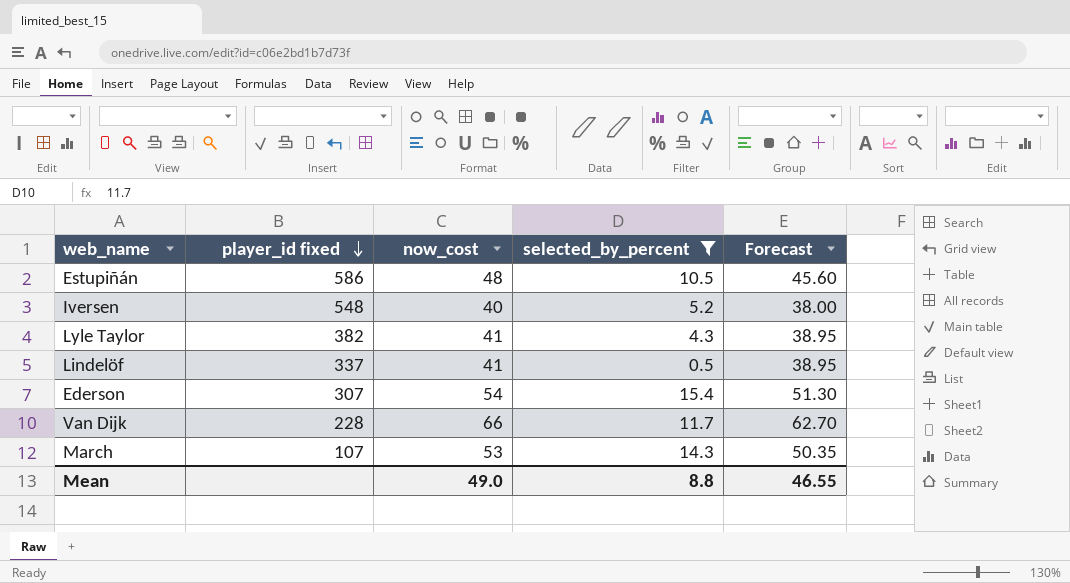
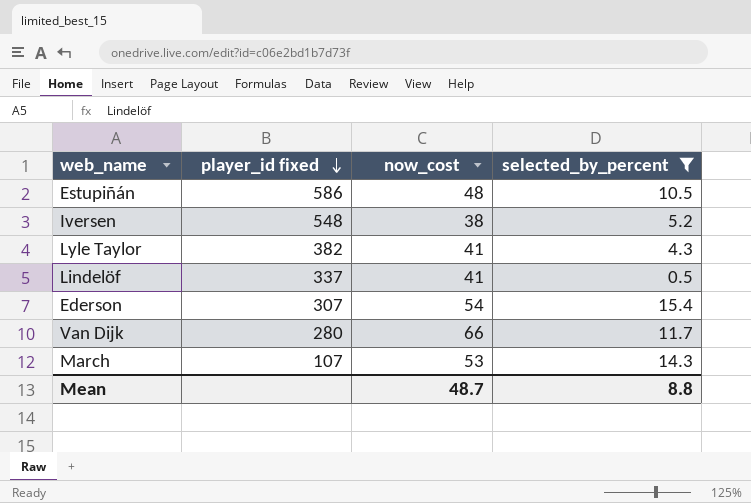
column Forecast | formula: [now_cost] * 0.95 -> none
Iversen | now_cost: 40 -> 38
Van Dijk | player_id fixed: 228 -> 280
Mean | now_cost: 49.0 -> 48.7

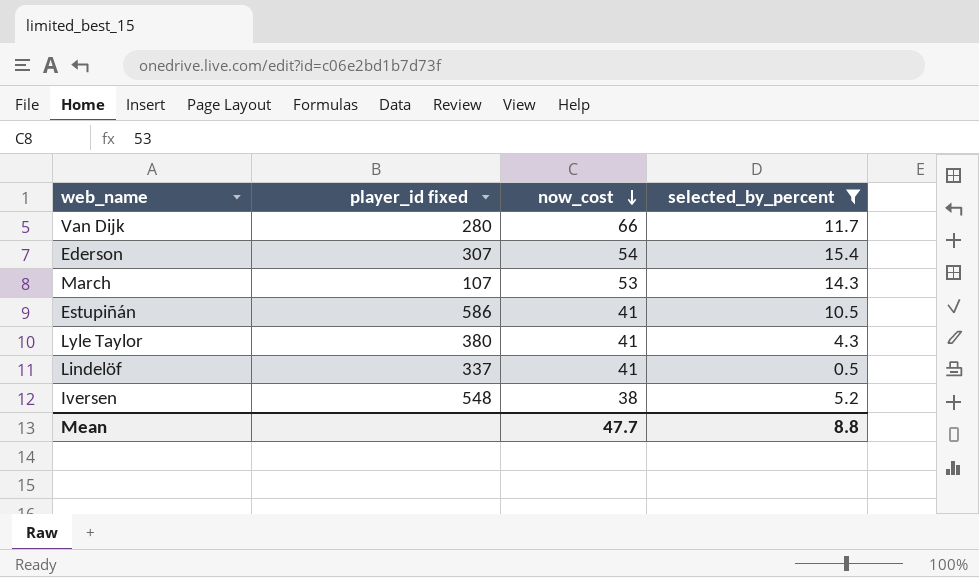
row order: player_id fixed descending -> now_cost descending
Estupiñán | now_cost: 48 -> 41
Lyle Taylor | player_id fixed: 382 -> 380
Mean | now_cost: 48.7 -> 47.7

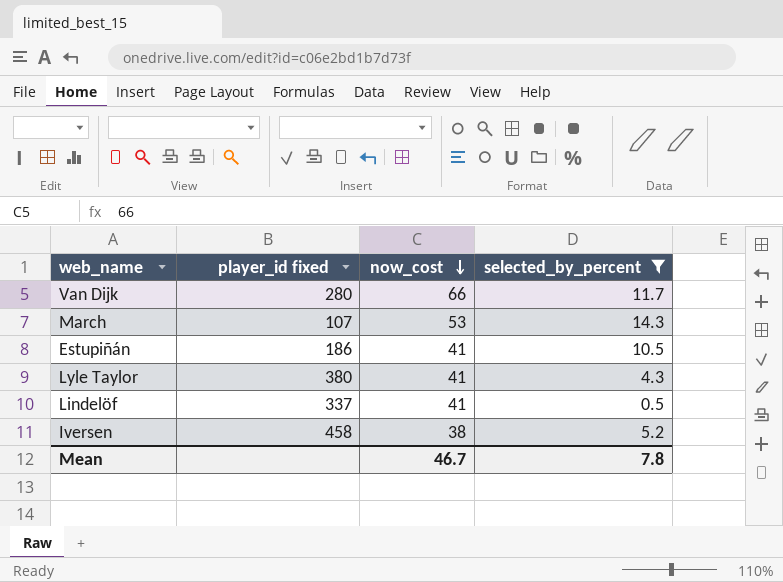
row Ederson: 307 | 54 | 15.4 -> none
Estupiñán | player_id fixed: 586 -> 186
Iversen | player_id fixed: 548 -> 458
Mean | now_cost: 47.7 -> 46.7
Mean | selected_by_percent: 8.8 -> 7.8

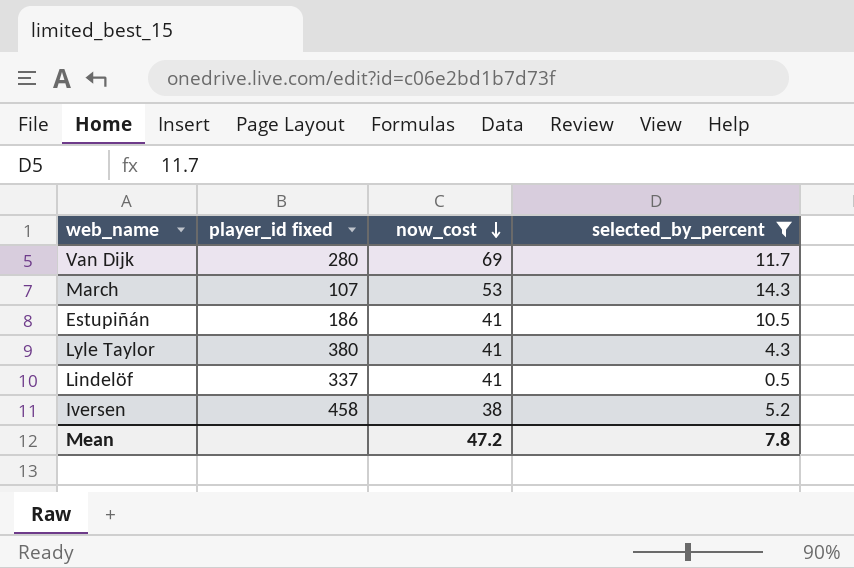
Van Dijk | now_cost: 66 -> 69
Mean | now_cost: 46.7 -> 47.2

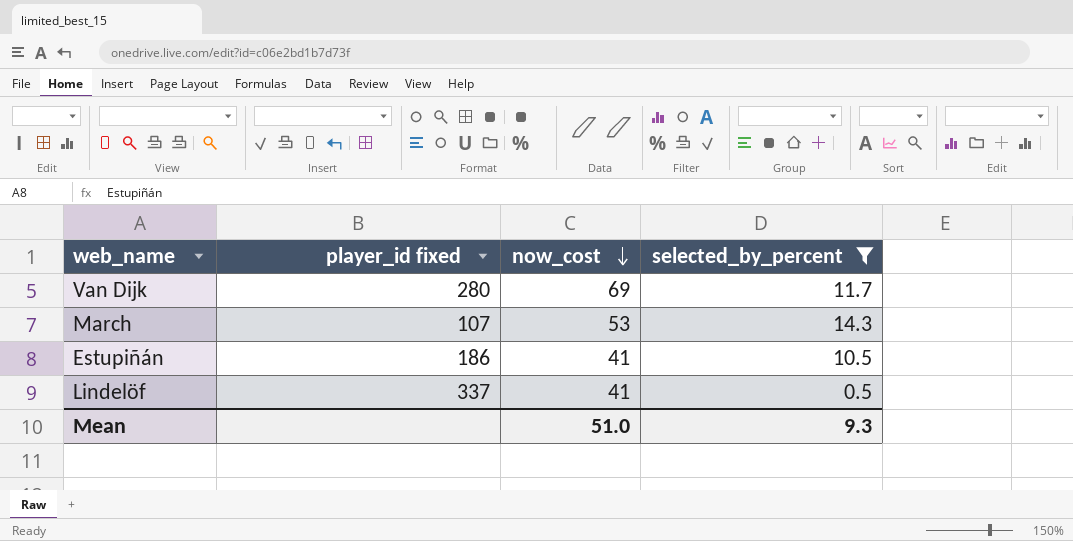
row Lyle Taylor: 380 | 41 | 4.3 -> none
row Iversen: 458 | 38 | 5.2 -> none
Mean | now_cost: 47.2 -> 51.0
Mean | selected_by_percent: 7.8 -> 9.3

